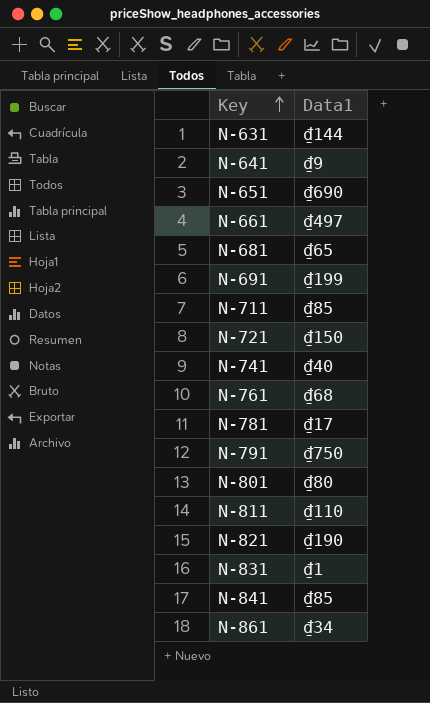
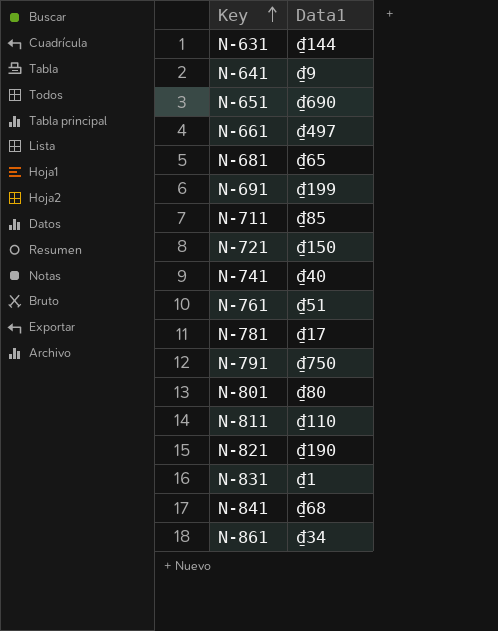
N-761 | Data1: ₫68 -> ₫51
N-841 | Data1: ₫85 -> ₫68

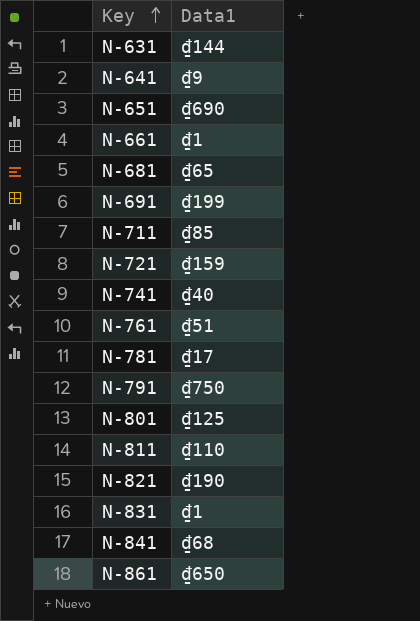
N-661 | Data1: ₫497 -> ₫1
N-721 | Data1: ₫150 -> ₫159
N-801 | Data1: ₫80 -> ₫125
N-861 | Data1: ₫34 -> ₫650

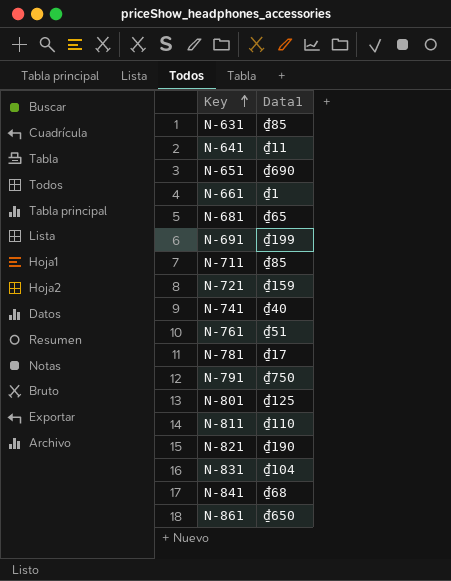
N-631 | Data1: ₫144 -> ₫85
N-641 | Data1: ₫9 -> ₫11
N-831 | Data1: ₫1 -> ₫104

